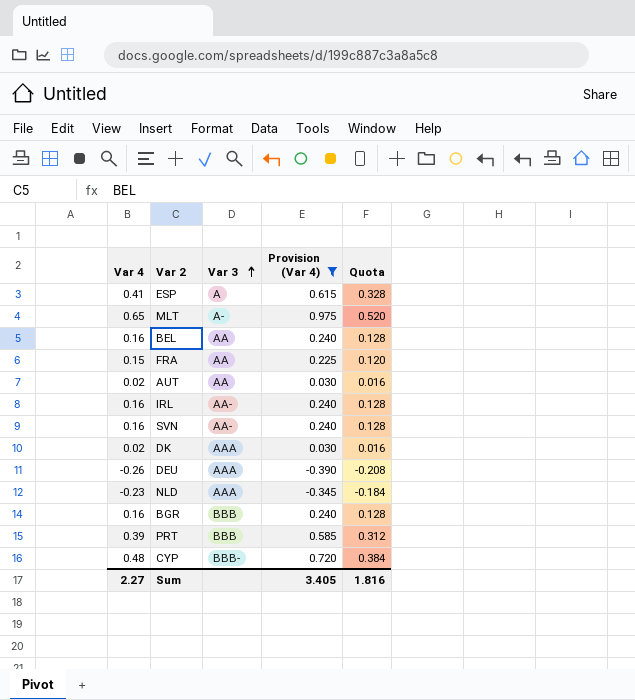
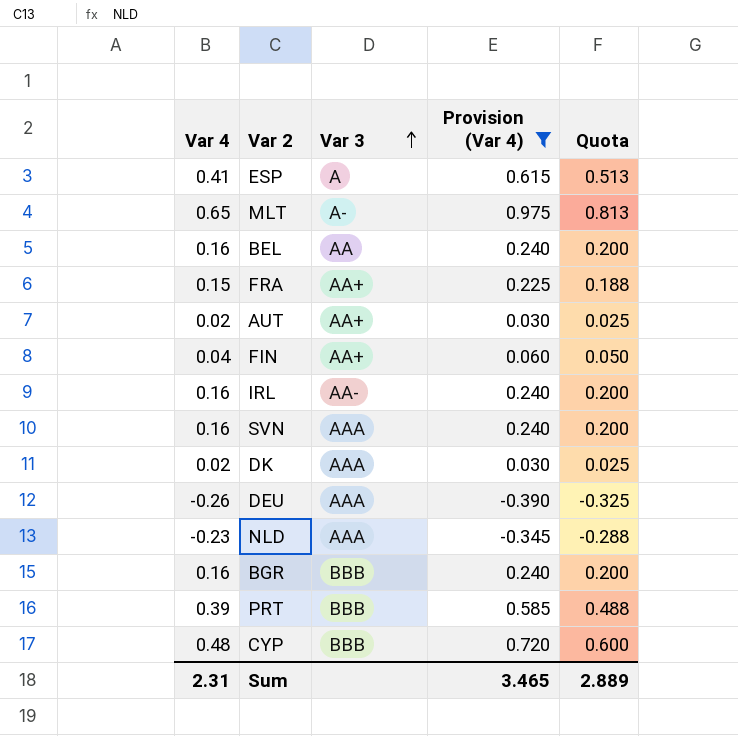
column Quota | formula: [Var 4] * 0.8 -> [Var 4] * 1.25
FRA | Var 3: AA -> AA+
AUT | Var 3: AA -> AA+
row FIN: none -> 0.04 | AA+ | 0.060 | 0.050
SVN | Var 3: AA- -> AAA
CYP | Var 3: BBB- -> BBB
Sum | Var 4: 2.27 -> 2.31
Sum | Provision (Var 4): 3.405 -> 3.465
Sum | Quota: 1.816 -> 2.889

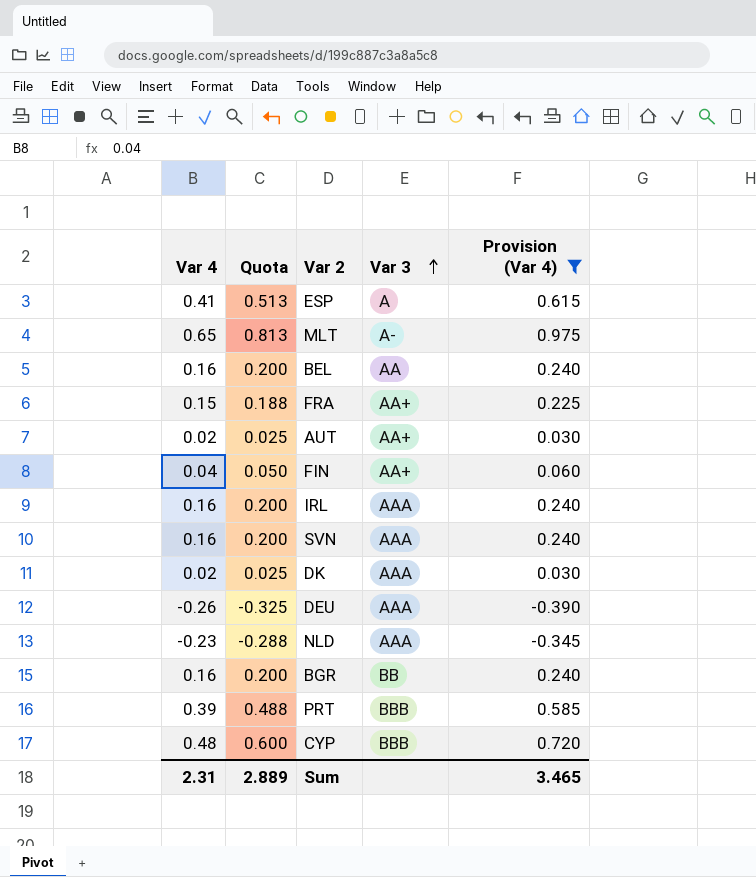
column Quota | position: 5 -> 2
IRL | Var 3: AA- -> AAA
BGR | Var 3: BBB -> BB

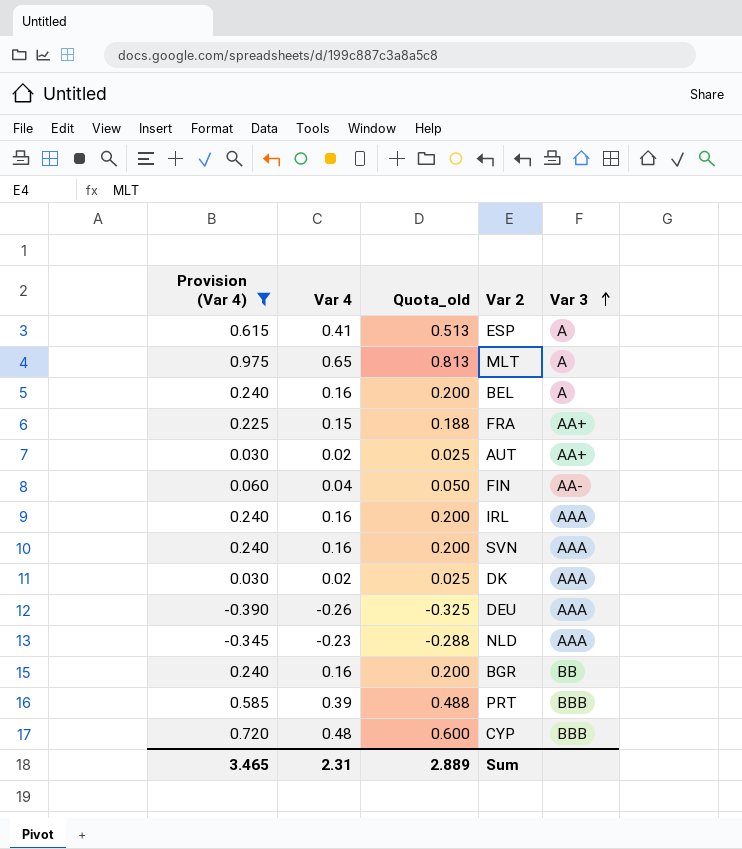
column Provision (Var 4) | position: 5 -> 1
column name: Quota -> Quota_old
MLT | Var 3: A- -> A
BEL | Var 3: AA -> A
FIN | Var 3: AA+ -> AA-

